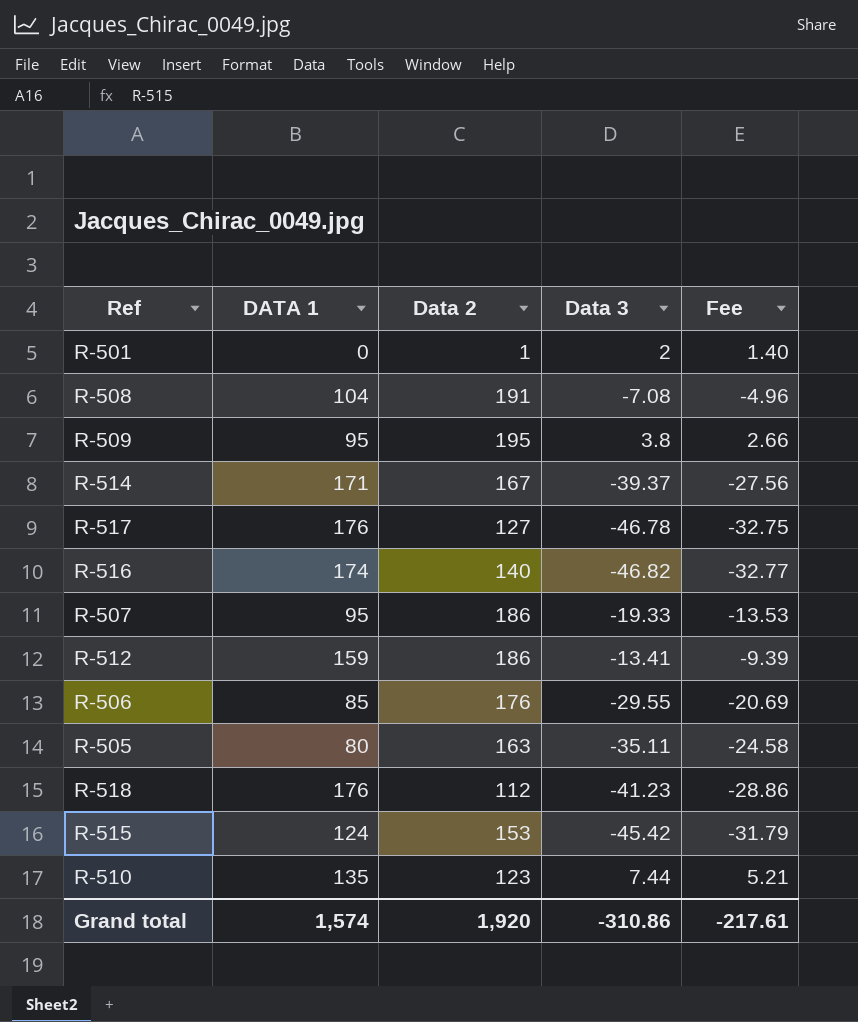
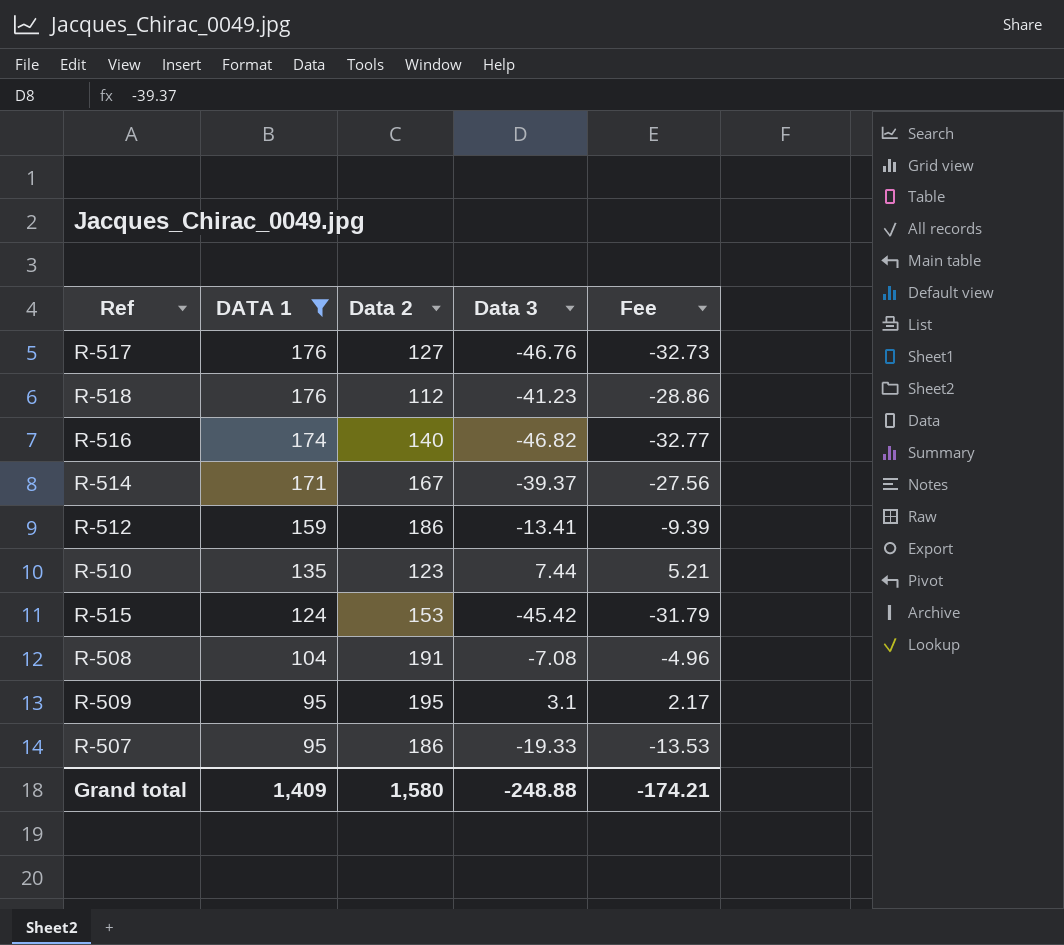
filter: none -> DATA 1 >= 95
row order: none -> DATA 1 descending
R-517 | Data 3: -46.78 -> -46.76
R-517 | Fee: -32.75 -> -32.73
R-509 | Data 3: 3.8 -> 3.1
R-509 | Fee: 2.66 -> 2.17
Grand total | DATA 1: 1,574 -> 1,409
Grand total | Data 2: 1,920 -> 1,580
Grand total | Data 3: -310.86 -> -248.88
Grand total | Fee: -217.61 -> -174.21

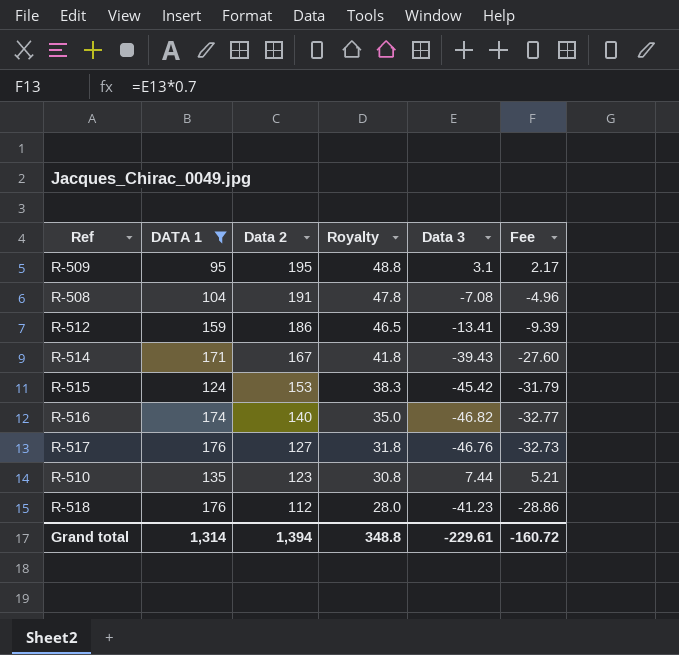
row order: DATA 1 descending -> Data 2 descending
column Royalty | formula: none -> [Data 2] * 0.25
row R-507: 95 | 186 | -19.33 | -13.53 -> none
R-514 | Data 3: -39.37 -> -39.43
R-514 | Fee: -27.56 -> -27.60
Grand total | DATA 1: 1,409 -> 1,314
Grand total | Data 2: 1,580 -> 1,394
Grand total | Data 3: -248.88 -> -229.61
Grand total | Fee: -174.21 -> -160.72

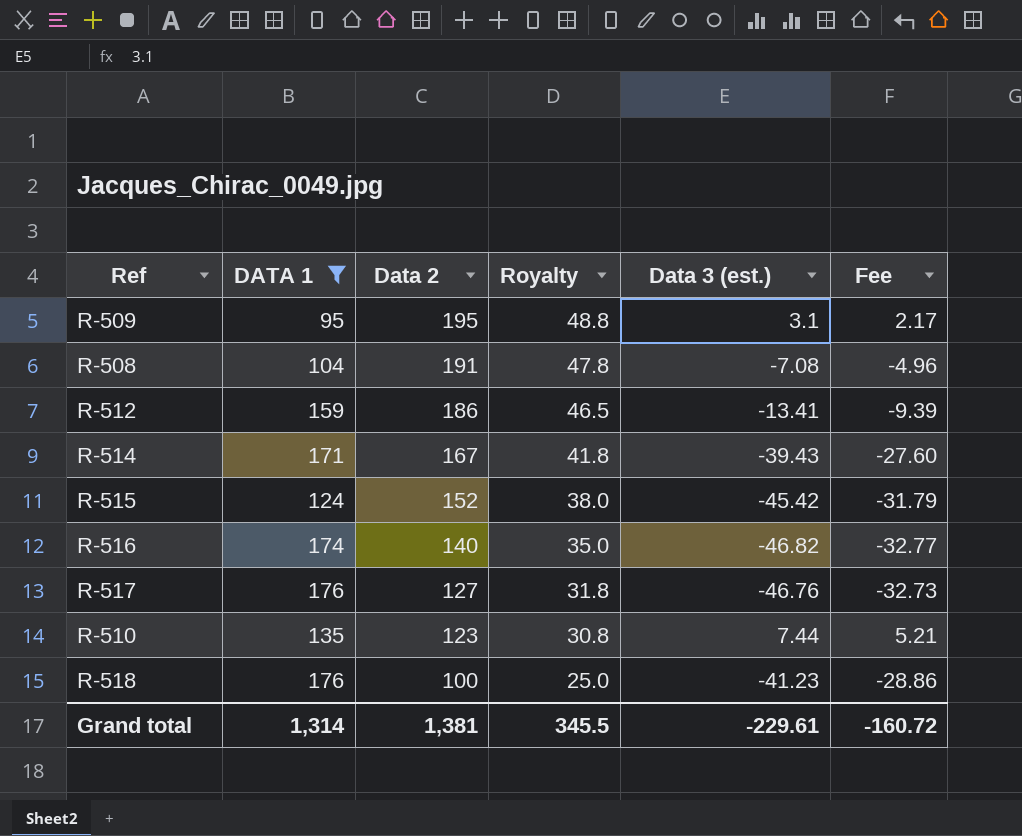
column name: Data 3 -> Data 3 (est.)
R-515 | Data 2: 153 -> 152
R-515 | Royalty: 38.3 -> 38.0
R-518 | Data 2: 112 -> 100
R-518 | Royalty: 28.0 -> 25.0
Grand total | Data 2: 1,394 -> 1,381
Grand total | Royalty: 348.8 -> 345.5

